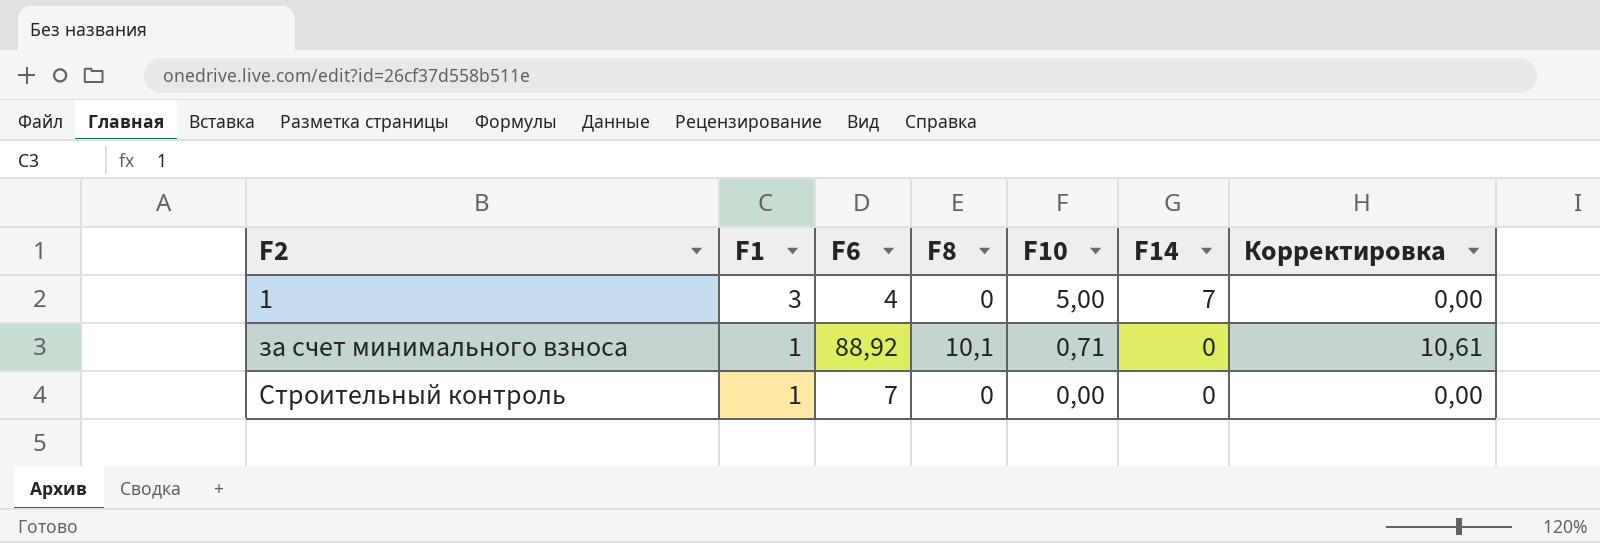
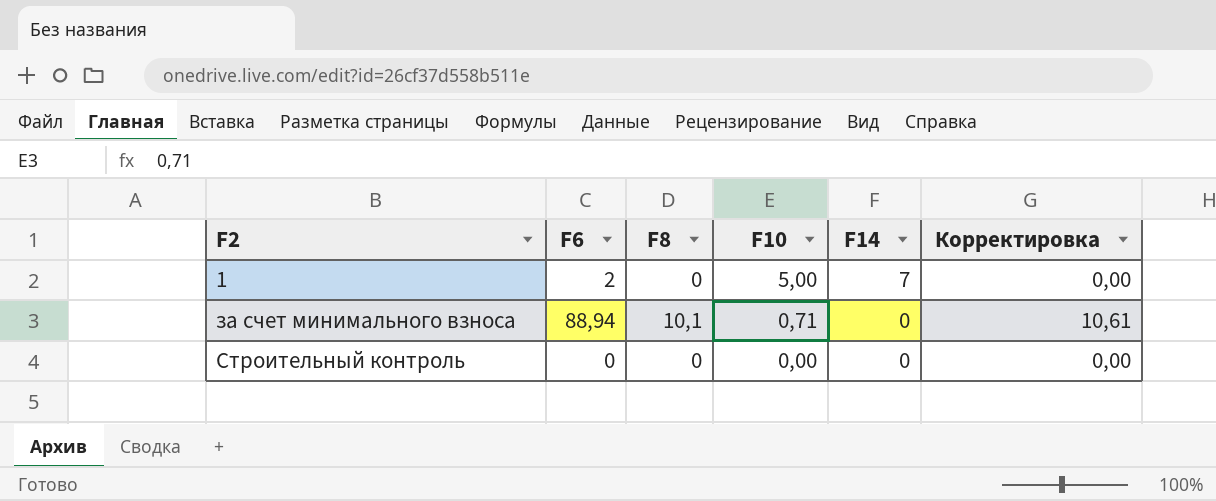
column F1 | position: 2 -> none
1 | F6: 4 -> 2
за счет минимального взноса | F6: 88,92 -> 88,94
Строительный контроль | F6: 7 -> 0

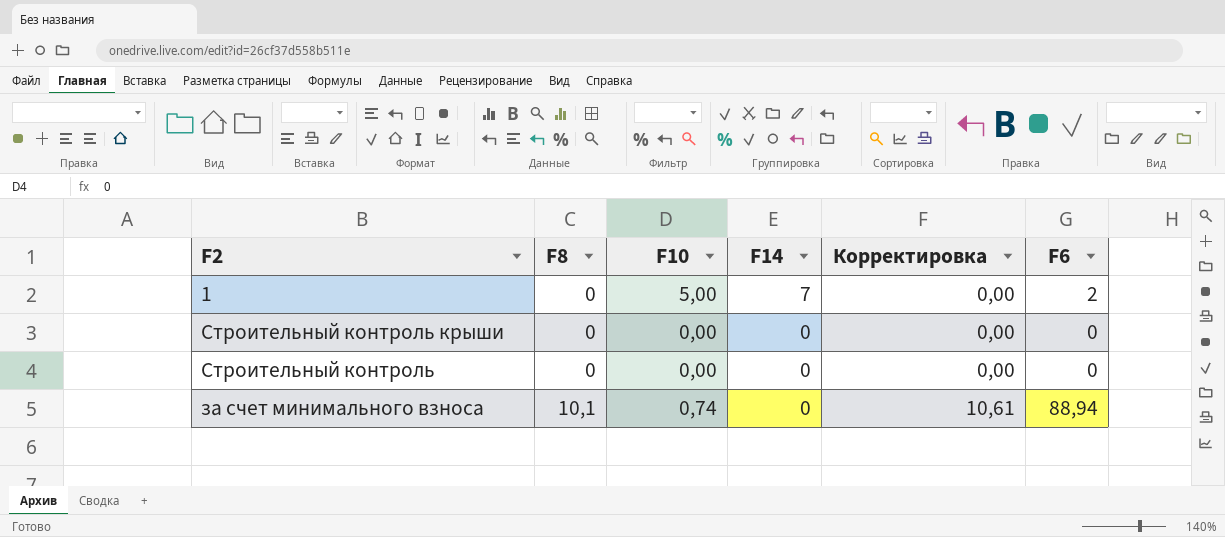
row order: F2 ascending -> F8 ascending
column F6 | position: 2 -> 6
row Строительный контроль крыши: none -> 0 | 0,00 | 0 | 0,00 | 0
за счет минимального взноса | F10: 0,71 -> 0,74

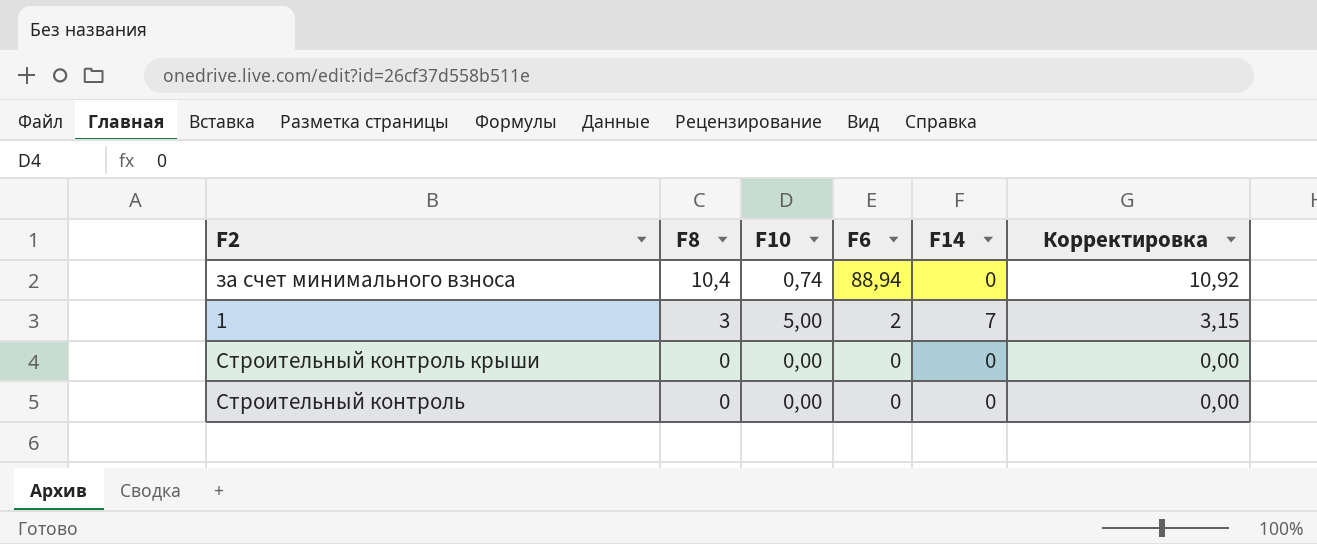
row order: F8 ascending -> F8 descending
column F6 | position: 6 -> 4
за счет минимального взноса | F8: 10,1 -> 10,4
за счет минимального взноса | Корректировка: 10,61 -> 10,92
1 | F8: 0 -> 3
1 | Корректировка: 0,00 -> 3,15

